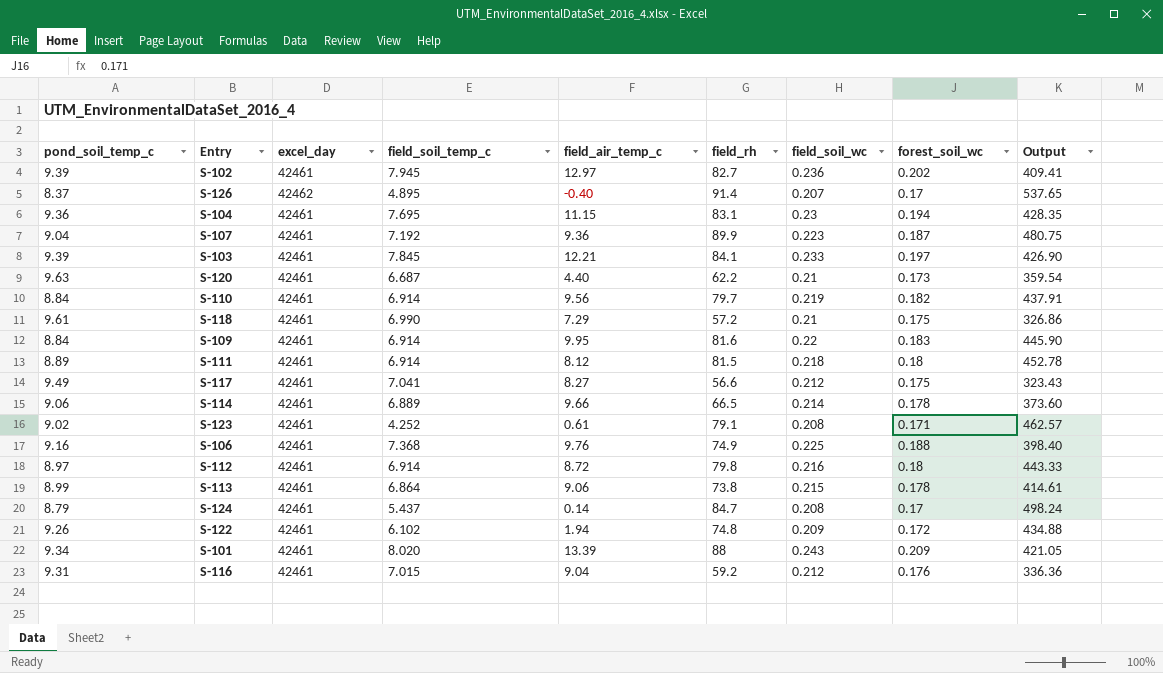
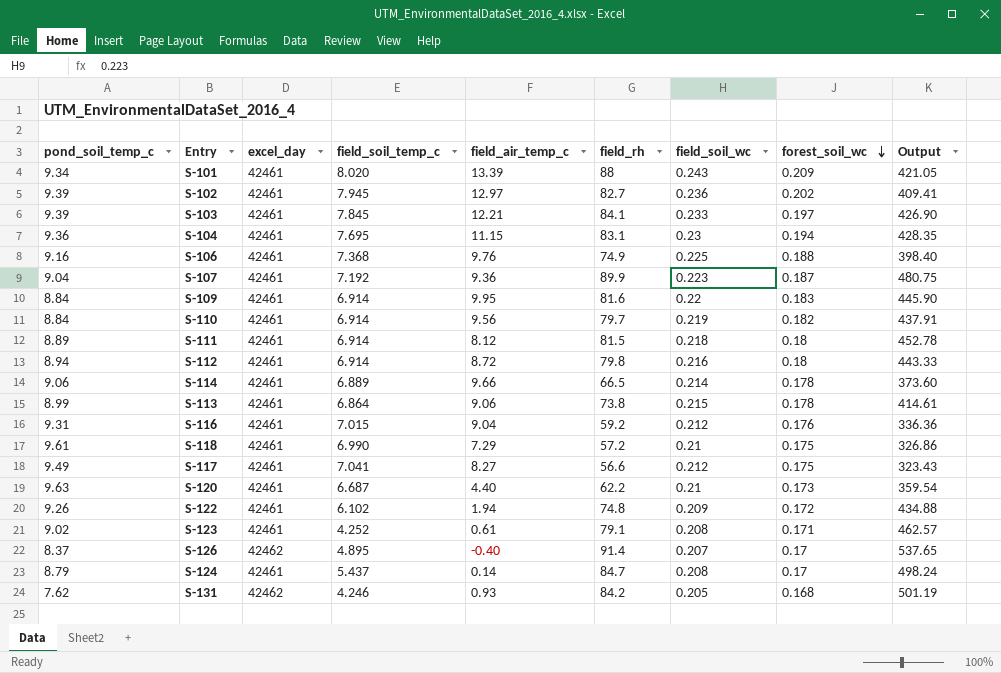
row order: none -> forest_soil_wc descending
S-112 | pond_soil_temp_c: 8.97 -> 8.94
row S-131: none -> 7.62 | 42462 | 4.246 | 0.93 | 84.2 | 0.205 | 0.168 | 501.19

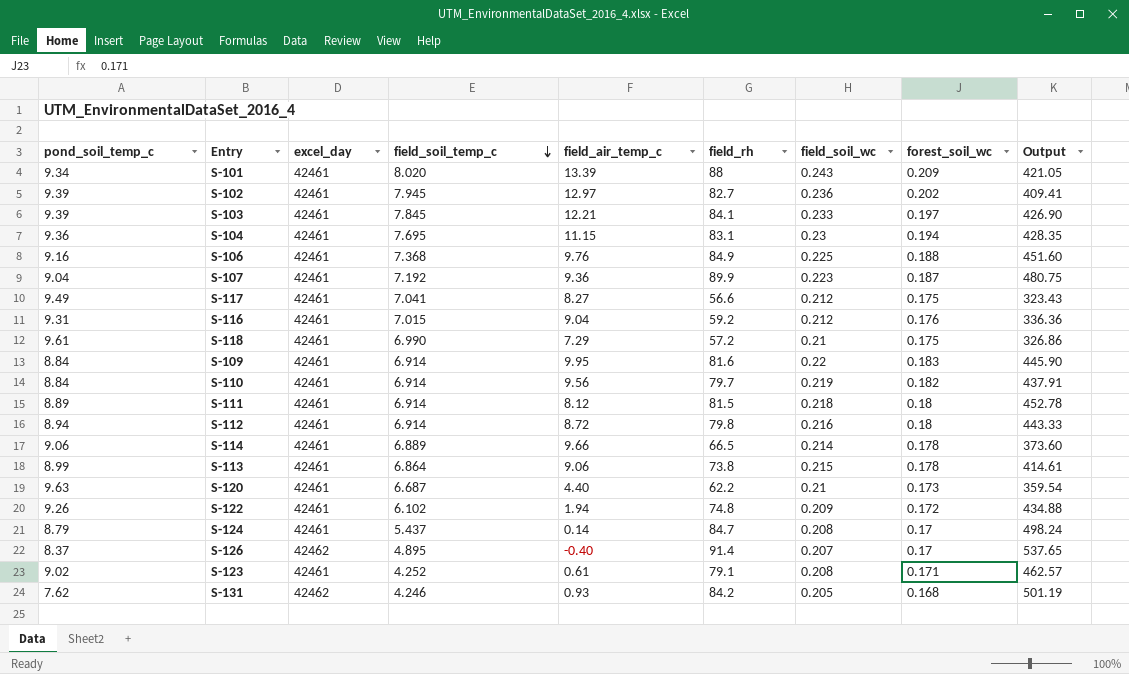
row order: forest_soil_wc descending -> field_soil_temp_c descending
S-106 | field_rh: 74.9 -> 84.9
S-106 | Output: 398.40 -> 451.60

